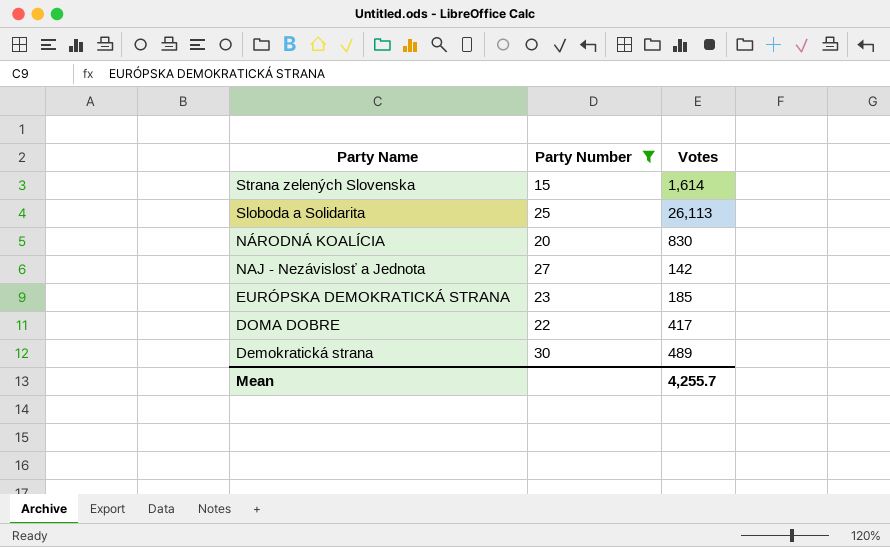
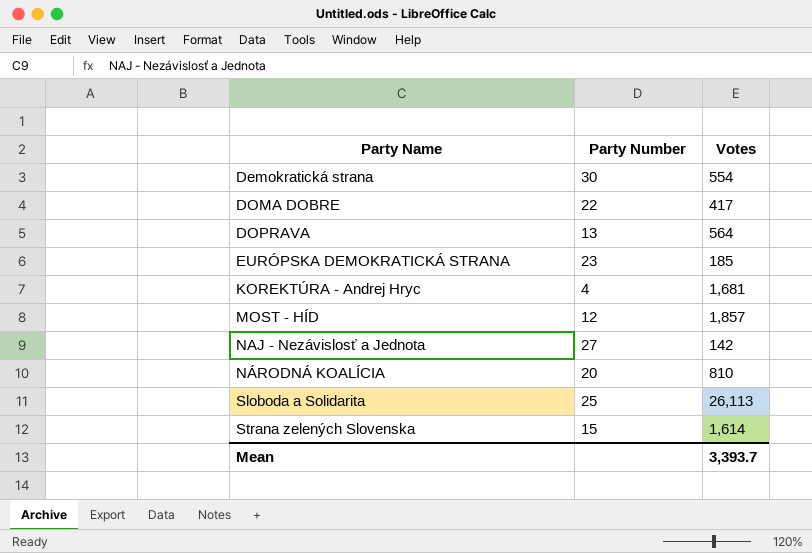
filter: Party Number >= 15 -> none
row order: Party Name descending -> Party Name ascending
Demokratická strana | Votes: 489 -> 554
NÁRODNÁ KOALÍCIA | Votes: 830 -> 810
Mean | Votes: 4,255.7 -> 3,393.7

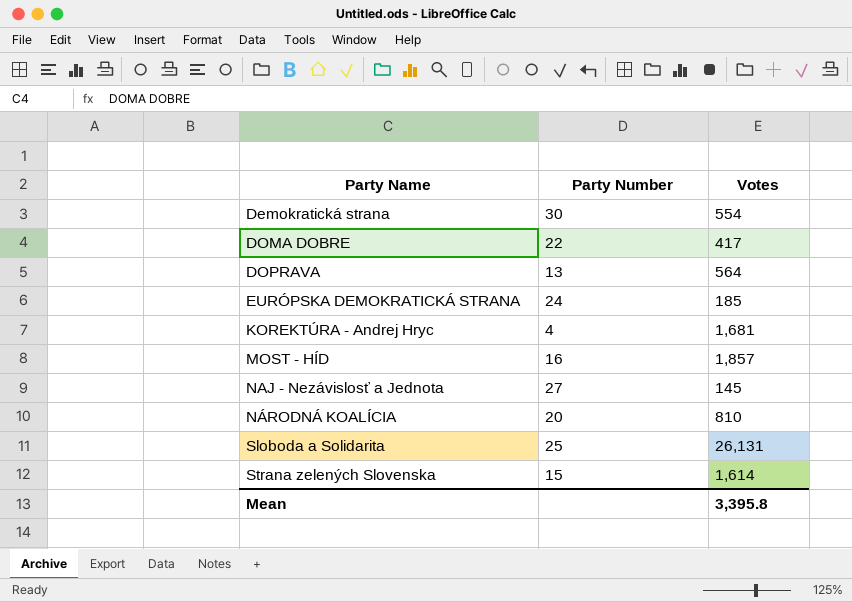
EURÓPSKA DEMOKRATICKÁ STRANA | Party Number: 23 -> 24
MOST - HÍD | Party Number: 12 -> 16
NAJ - Nezávislosť a Jednota | Votes: 142 -> 145
Sloboda a Solidarita | Votes: 26,113 -> 26,131
Mean | Votes: 3,393.7 -> 3,395.8

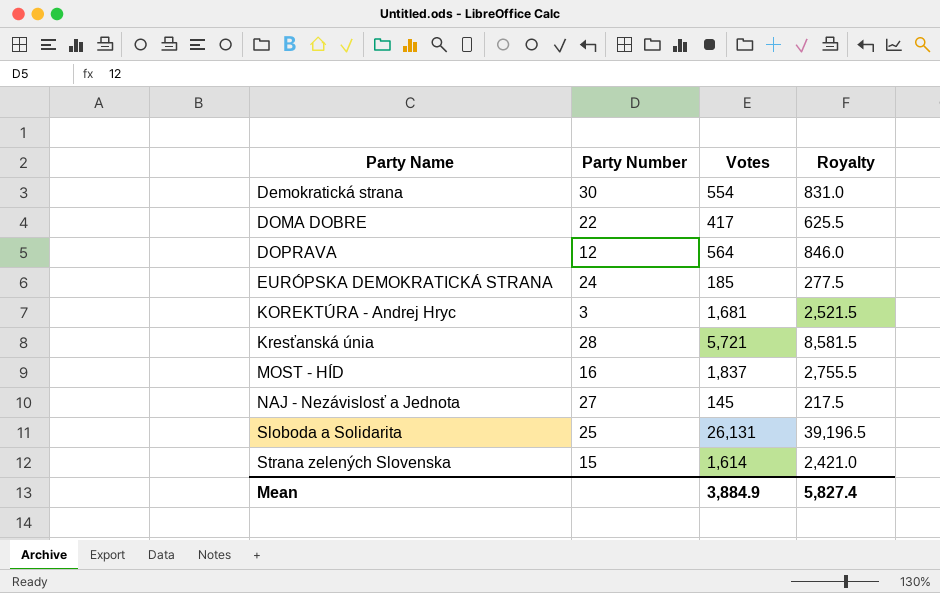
column Royalty | formula: none -> [Votes] * 1.5
row NÁRODNÁ KOALÍCIA: 20 | 810 -> none
DOPRAVA | Party Number: 13 -> 12
KOREKTÚRA - Andrej Hryc | Party Number: 4 -> 3
row Kresťanská únia: none -> 28 | 5,721 | 8,581.5
MOST - HÍD | Votes: 1,857 -> 1,837
Mean | Votes: 3,395.8 -> 3,884.9

